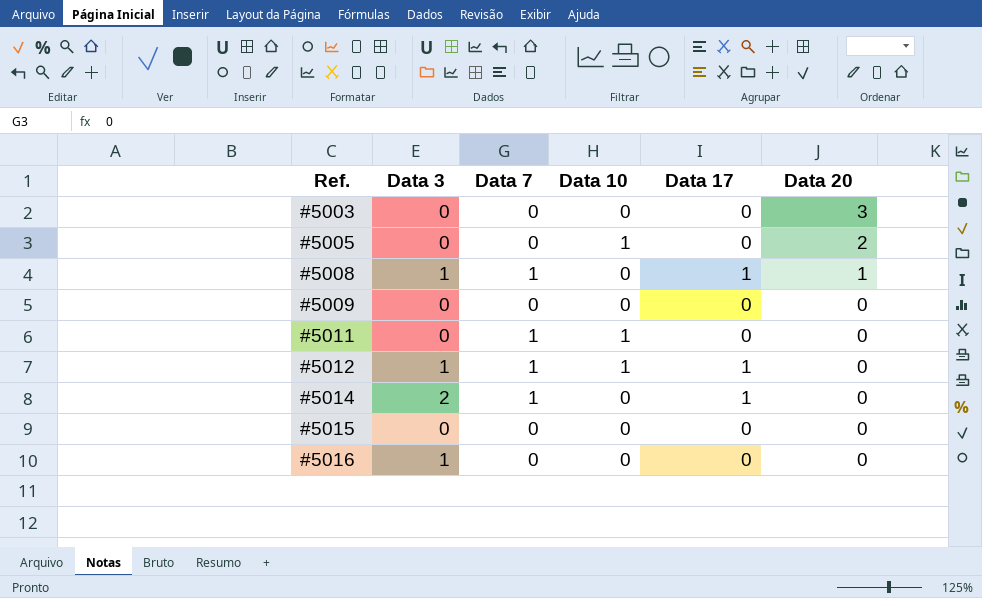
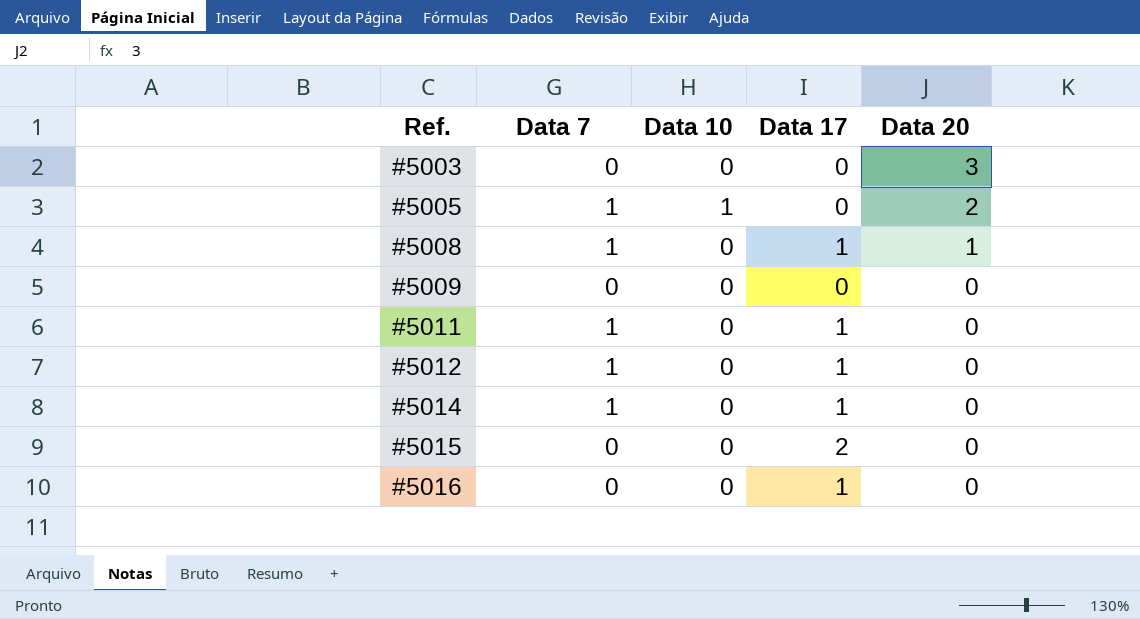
column Data 3 | position: 2 -> none
#5005 | Data 7: 0 -> 1
#5011 | Data 10: 1 -> 0
#5011 | Data 17: 0 -> 1
#5012 | Data 10: 1 -> 0
#5015 | Data 17: 0 -> 2
#5016 | Data 17: 0 -> 1

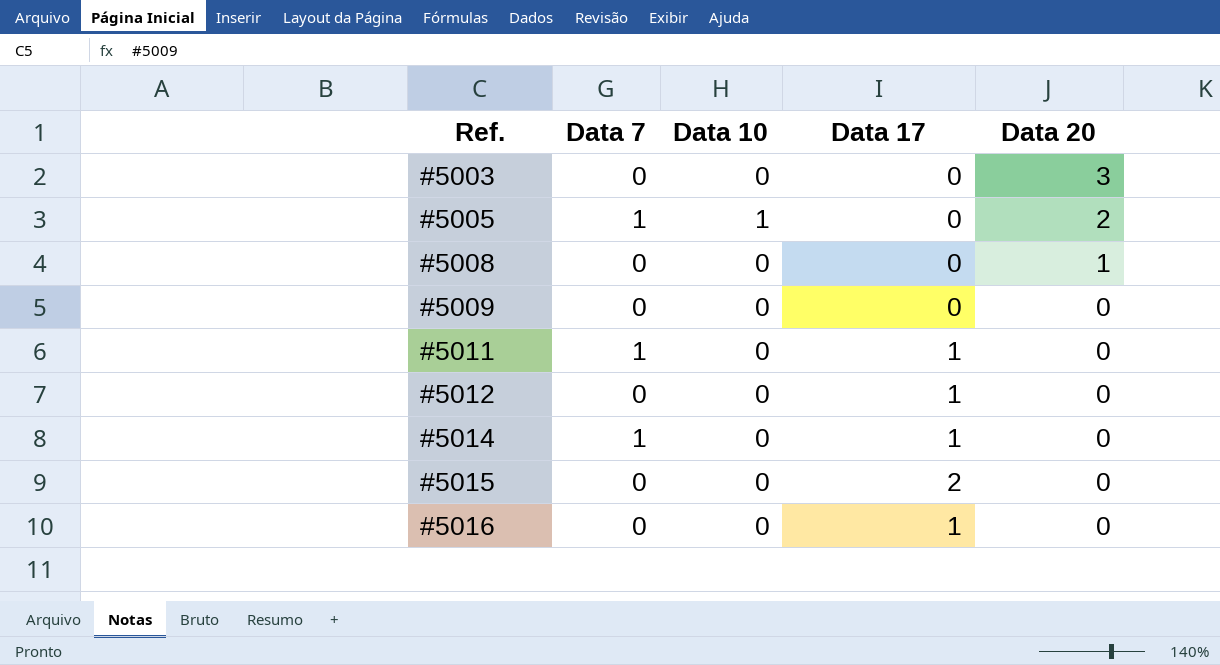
#5008 | Data 7: 1 -> 0
#5008 | Data 17: 1 -> 0
#5012 | Data 7: 1 -> 0

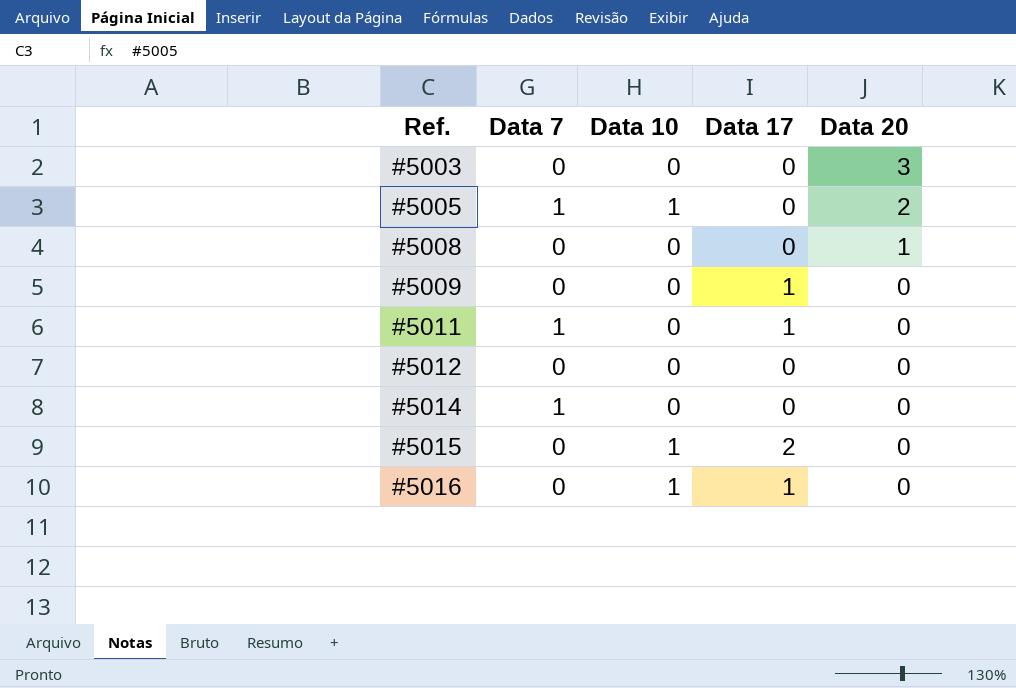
#5009 | Data 17: 0 -> 1
#5012 | Data 17: 1 -> 0
#5014 | Data 17: 1 -> 0
#5015 | Data 10: 0 -> 1
#5016 | Data 10: 0 -> 1

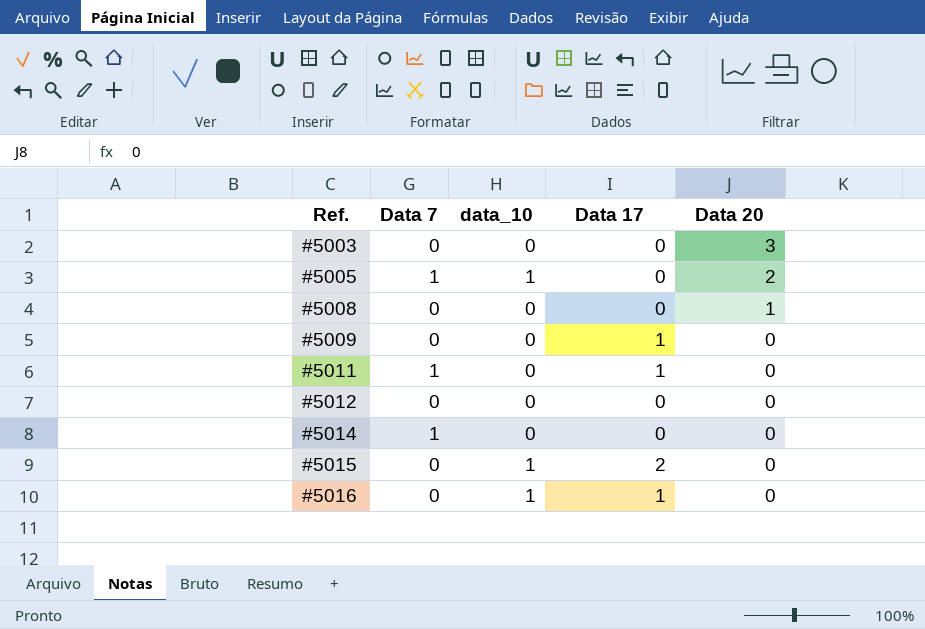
column name: Data 10 -> data_10

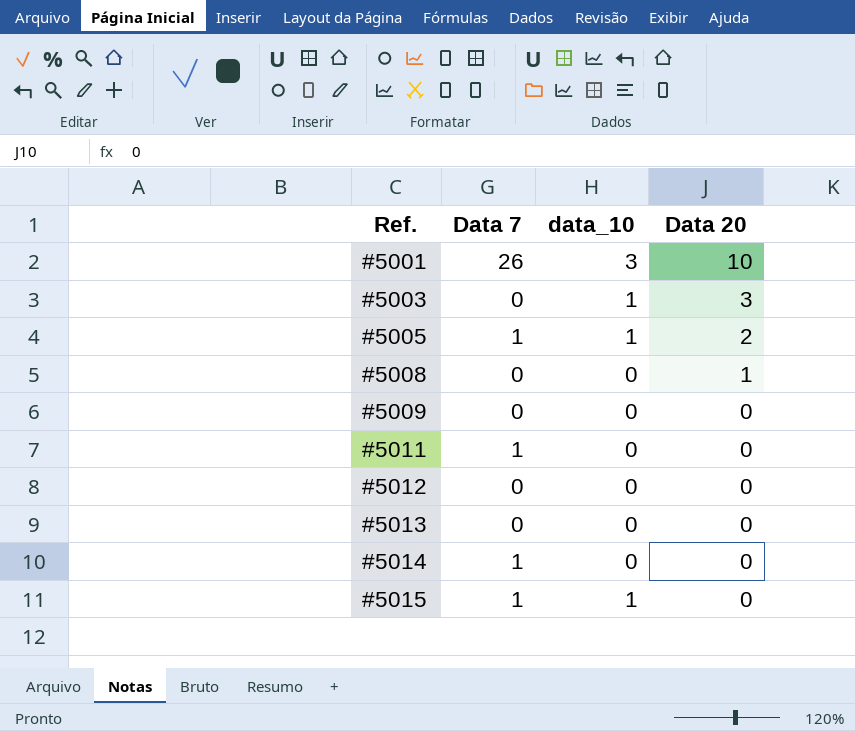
column Data 17 | position: 4 -> none
row #5016: 0 | 1 | 1 | 0 -> none
row #5001: none -> 26 | 3 | 10
#5003 | data_10: 0 -> 1
row #5013: none -> 0 | 0 | 0
#5015 | Data 7: 0 -> 1

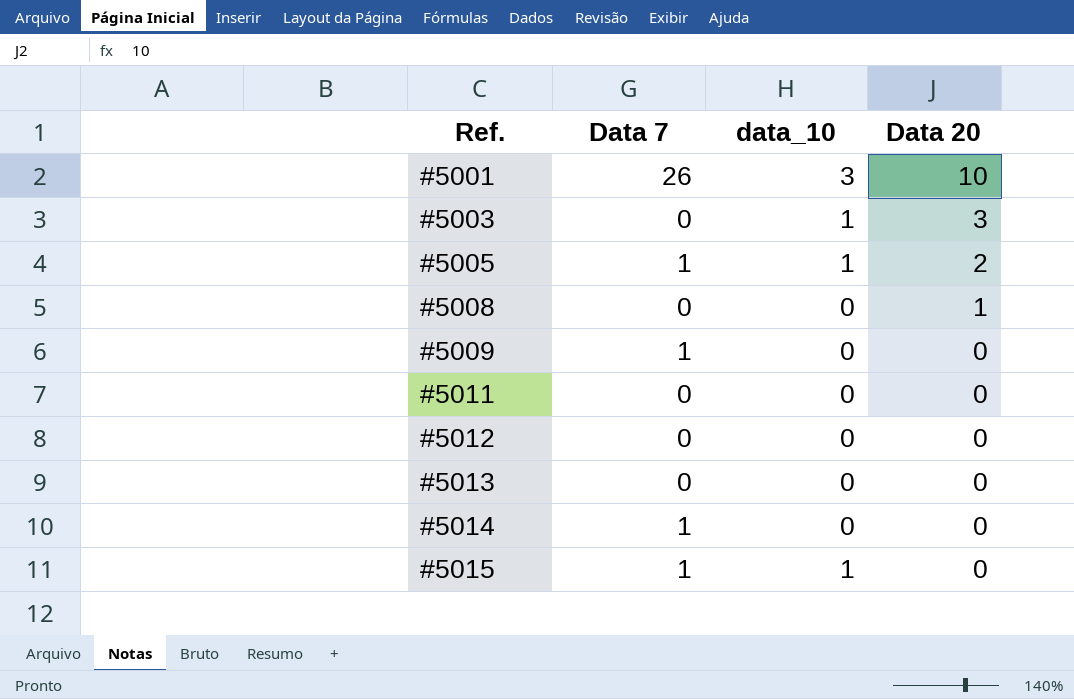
#5009 | Data 7: 0 -> 1
#5011 | Data 7: 1 -> 0

